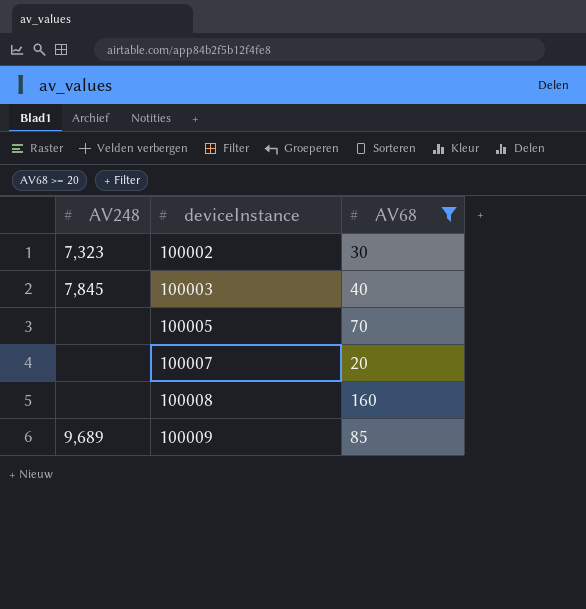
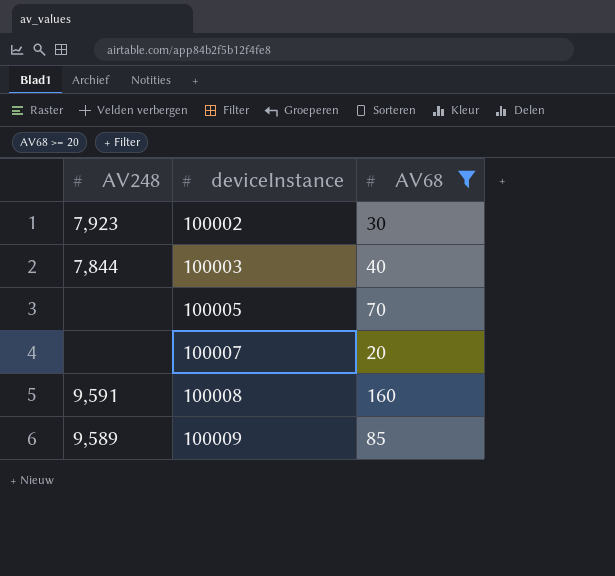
100002 | AV248: 7,323 -> 7,923
100003 | AV248: 7,845 -> 7,844
100008 | AV248: none -> 9,591
100009 | AV248: 9,689 -> 9,589

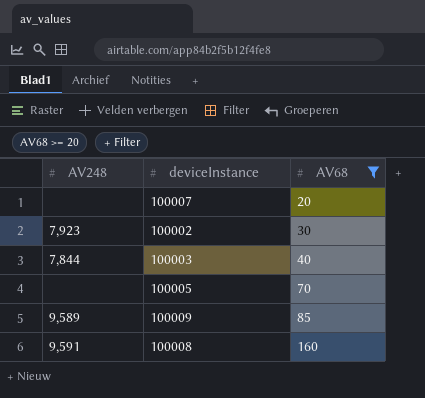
row order: deviceInstance ascending -> AV68 ascending

